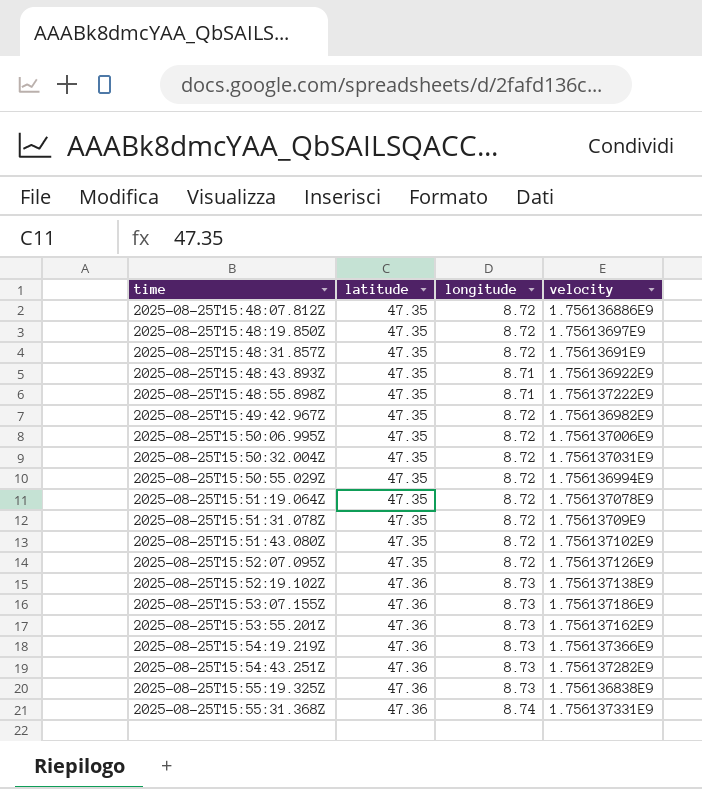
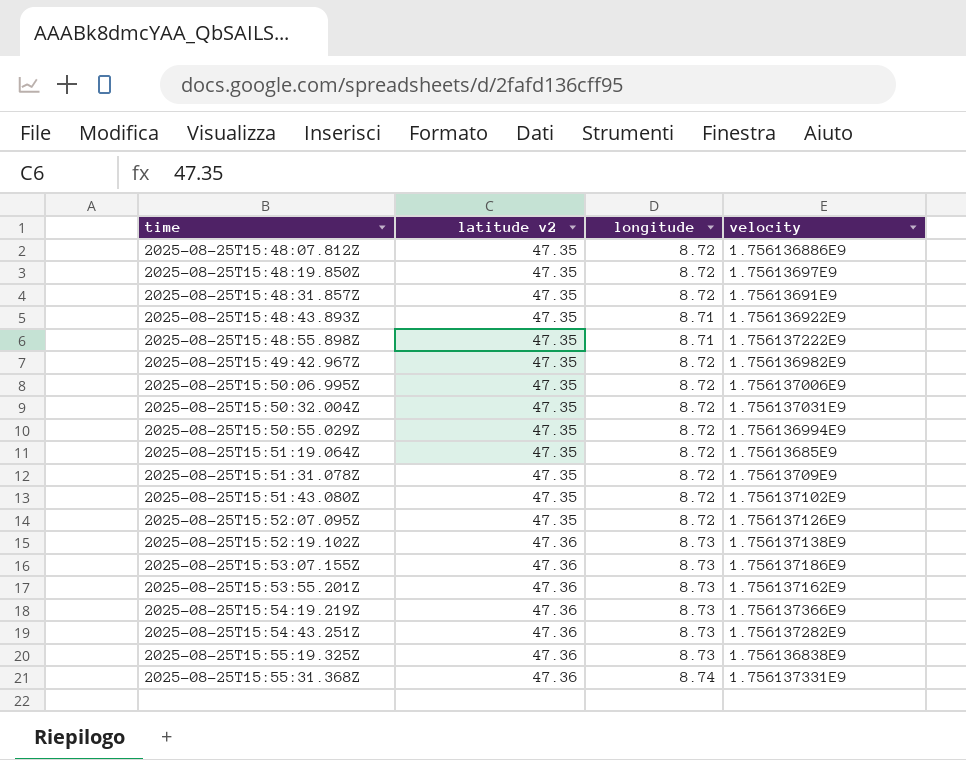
column name: latitude -> latitude v2
2025-08-25T15:51:19.064Z | velocity: 1.756137078E9 -> 1.75613685E9

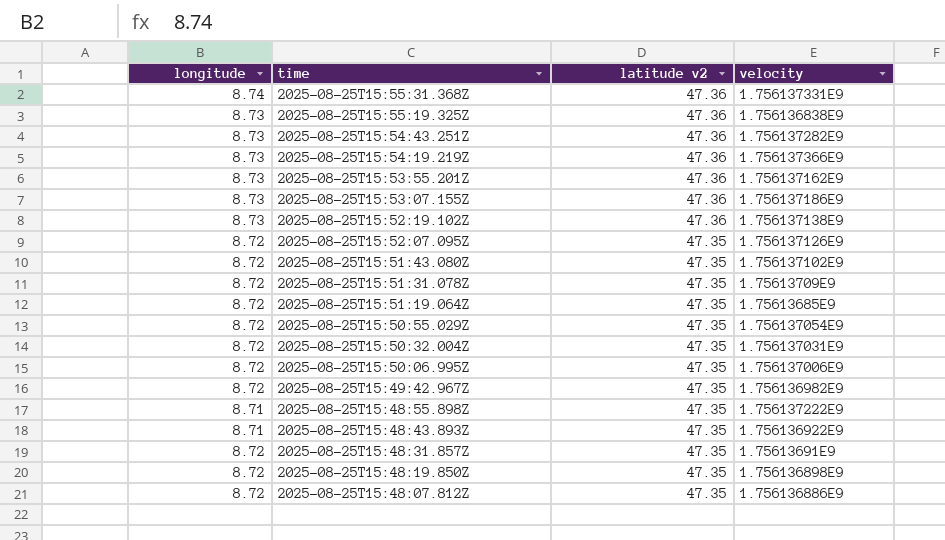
row order: time ascending -> time descending
column longitude | position: 3 -> 1
2025-08-25T15:50:55.029Z | velocity: 1.756136994E9 -> 1.756137054E9
2025-08-25T15:48:19.850Z | velocity: 1.75613697E9 -> 1.756136898E9

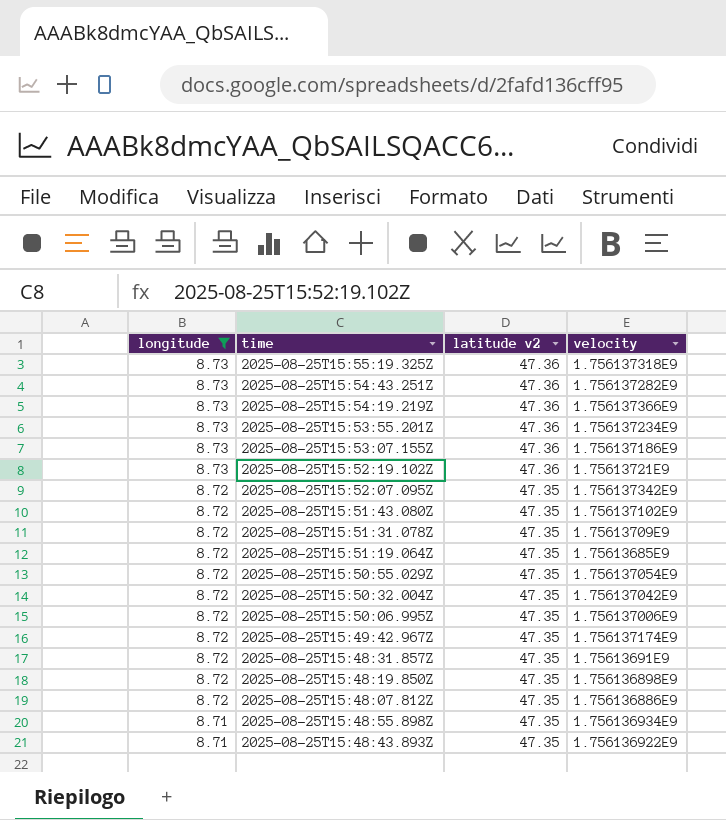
filter: none -> longitude != 8.74
row order: time descending -> longitude descending
2025-08-25T15:55:19.325Z | velocity: 1.756136838E9 -> 1.756137318E9
2025-08-25T15:53:55.201Z | velocity: 1.756137162E9 -> 1.756137234E9
2025-08-25T15:52:19.102Z | velocity: 1.756137138E9 -> 1.75613721E9
2025-08-25T15:52:07.095Z | velocity: 1.756137126E9 -> 1.756137342E9
2025-08-25T15:50:32.004Z | velocity: 1.756137031E9 -> 1.756137042E9
2025-08-25T15:49:42.967Z | velocity: 1.756136982E9 -> 1.756137174E9
2025-08-25T15:48:55.898Z | velocity: 1.756137222E9 -> 1.756136934E9

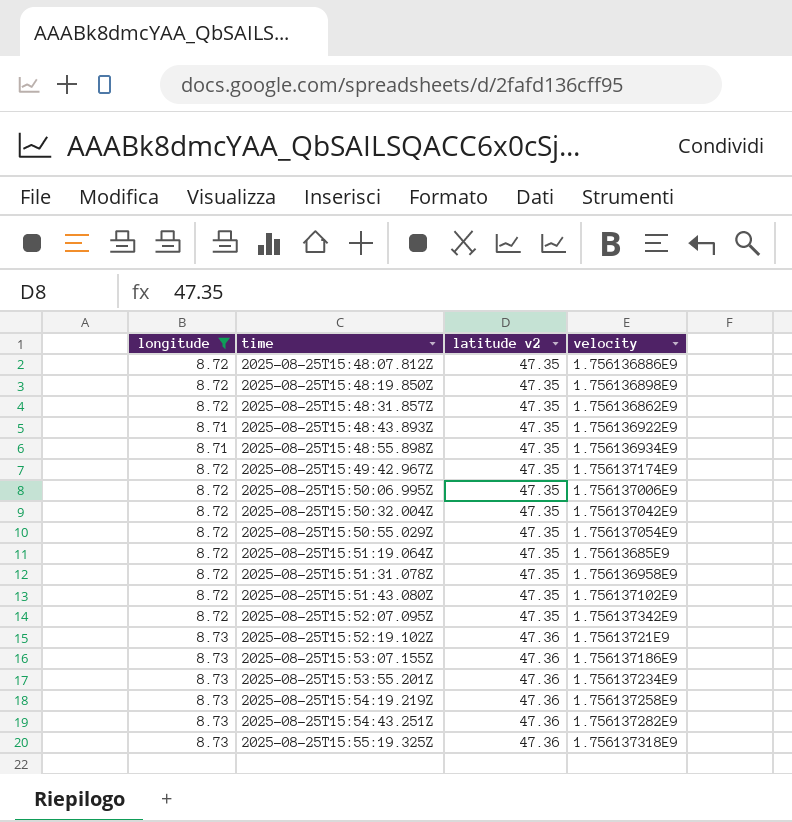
row order: longitude descending -> time ascending
2025-08-25T15:48:31.857Z | velocity: 1.75613691E9 -> 1.756136862E9
2025-08-25T15:51:31.078Z | velocity: 1.75613709E9 -> 1.756136958E9
2025-08-25T15:54:19.219Z | velocity: 1.756137366E9 -> 1.756137258E9

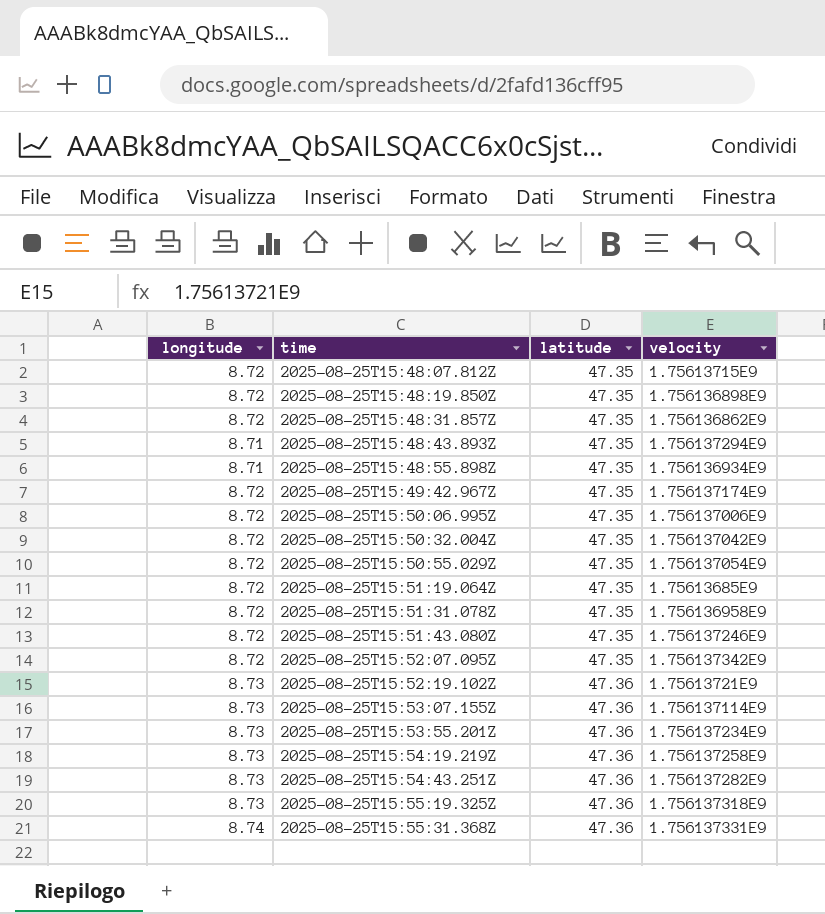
filter: longitude != 8.74 -> none
column name: latitude v2 -> latitude
2025-08-25T15:48:07.812Z | velocity: 1.756136886E9 -> 1.75613715E9
2025-08-25T15:48:43.893Z | velocity: 1.756136922E9 -> 1.756137294E9
2025-08-25T15:51:43.080Z | velocity: 1.756137102E9 -> 1.756137246E9
2025-08-25T15:53:07.155Z | velocity: 1.756137186E9 -> 1.756137114E9

